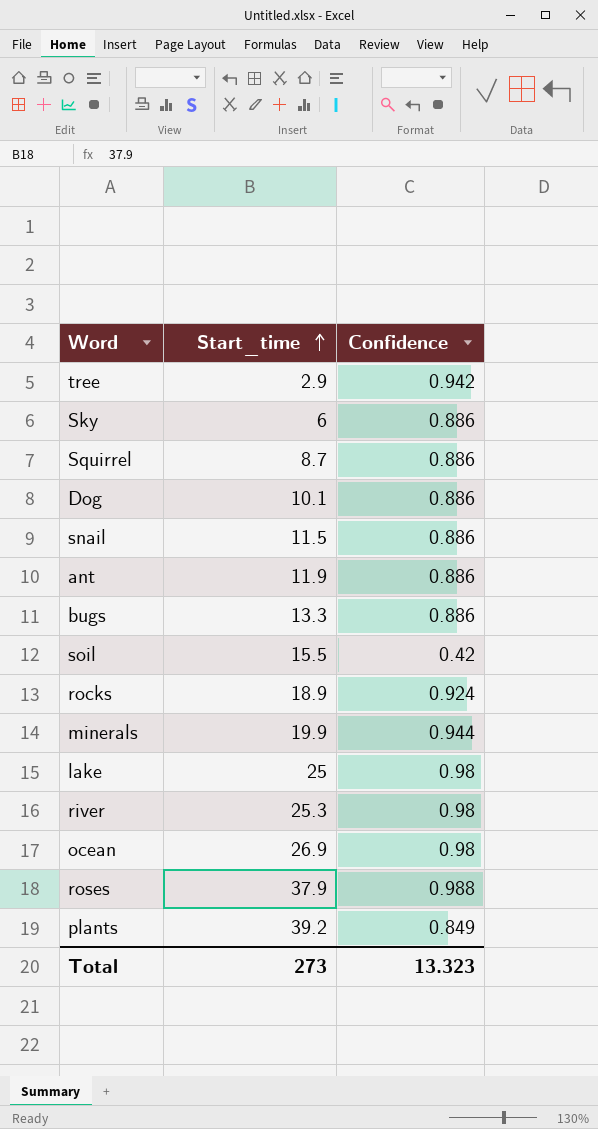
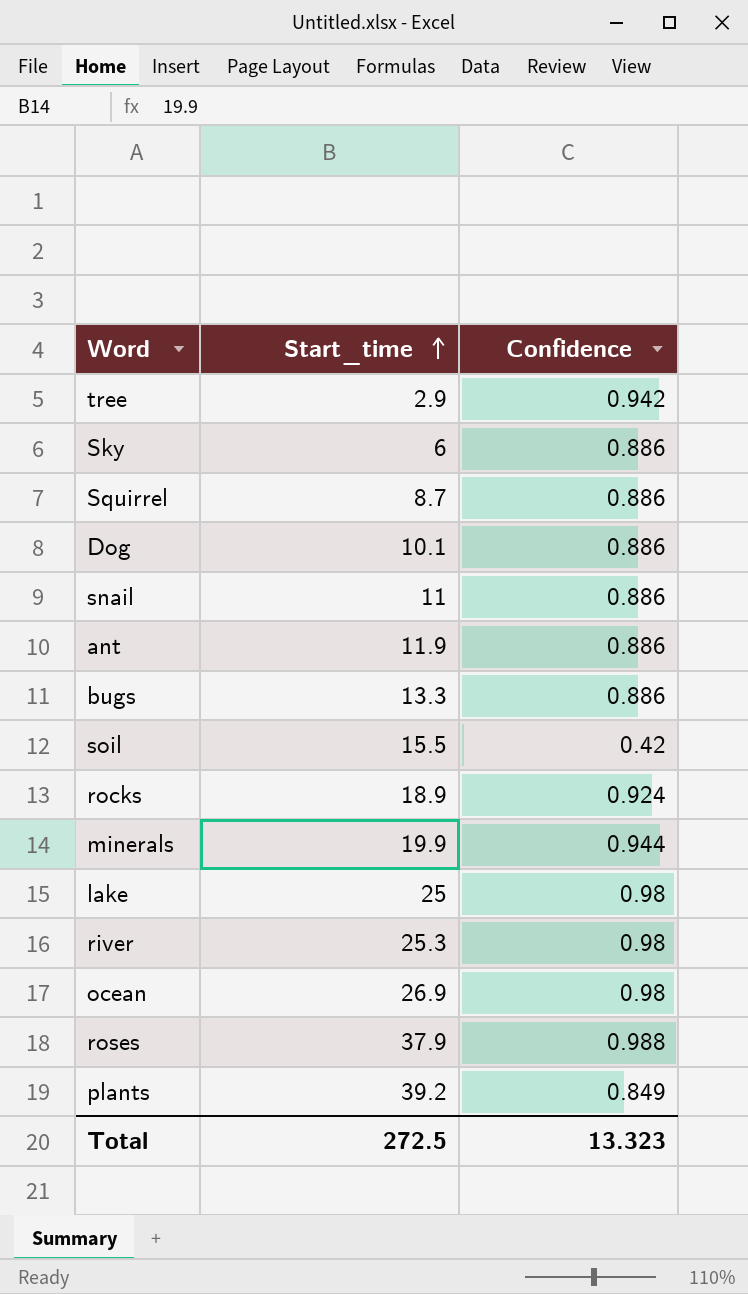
snail | Start_time: 11.5 -> 11
Total | Start_time: 273 -> 272.5

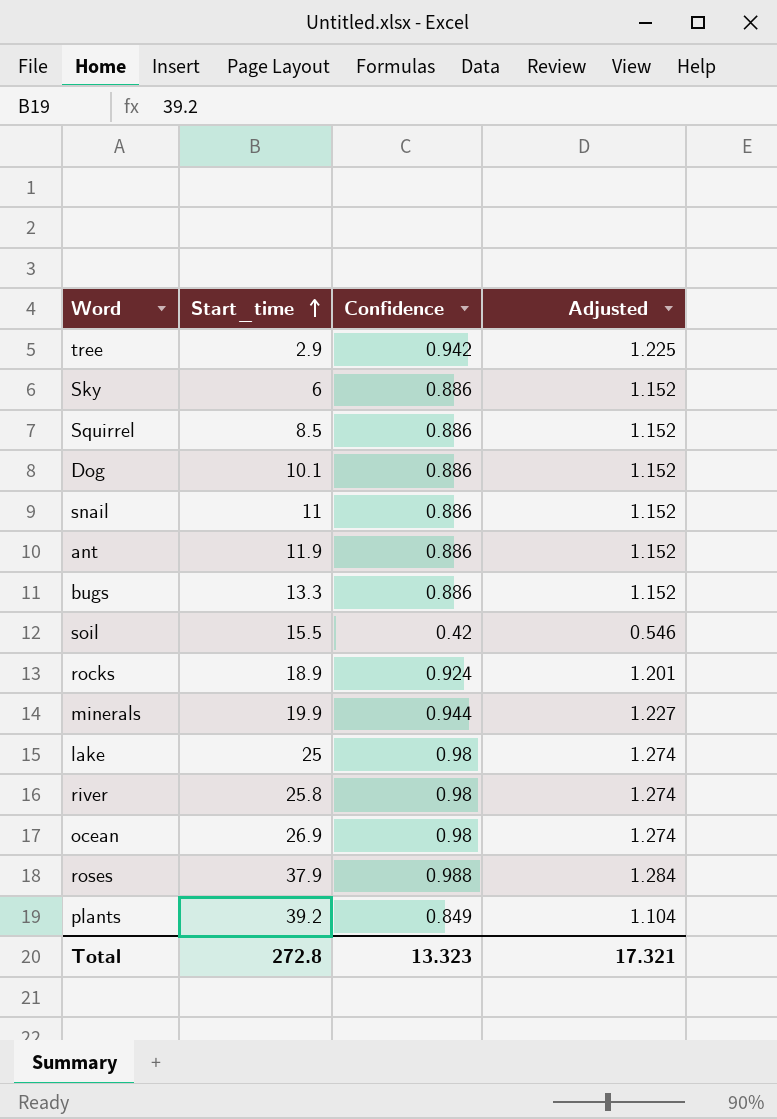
column Adjusted | formula: none -> [Confidence] * 1.3
Squirrel | Start_time: 8.7 -> 8.5
river | Start_time: 25.3 -> 25.8
Total | Start_time: 272.5 -> 272.8

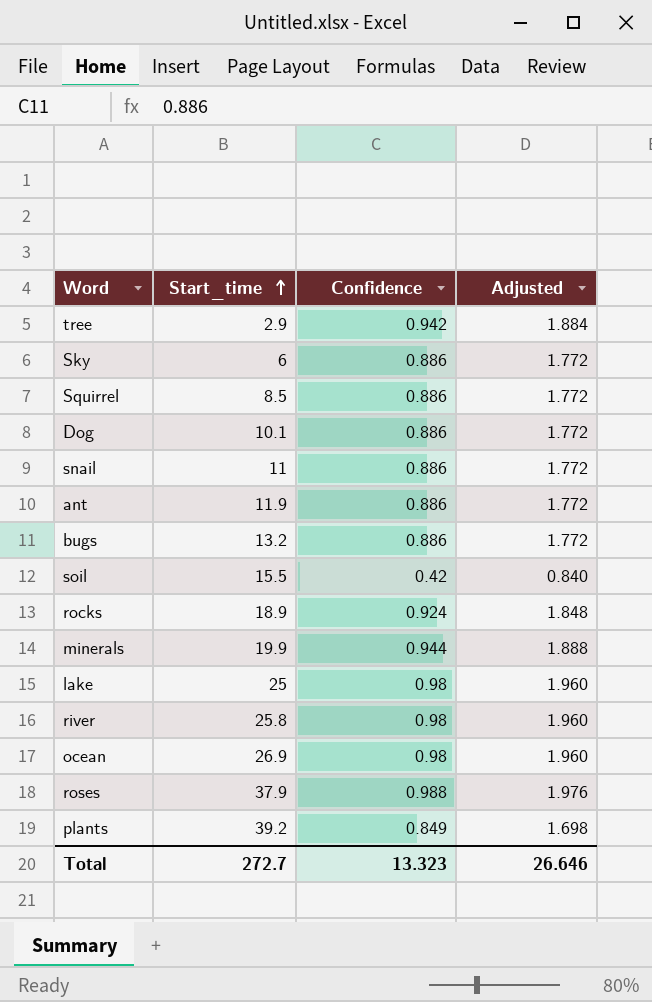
column Adjusted | formula: [Confidence] * 1.3 -> [Confidence] * 2
bugs | Start_time: 13.3 -> 13.2
Total | Start_time: 272.8 -> 272.7
Total | Adjusted: 17.321 -> 26.646

